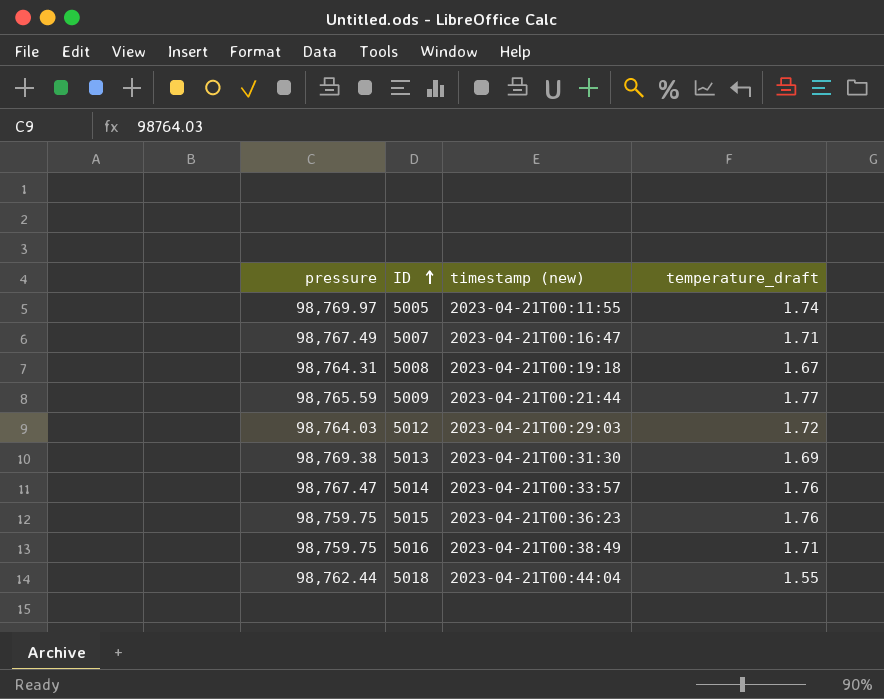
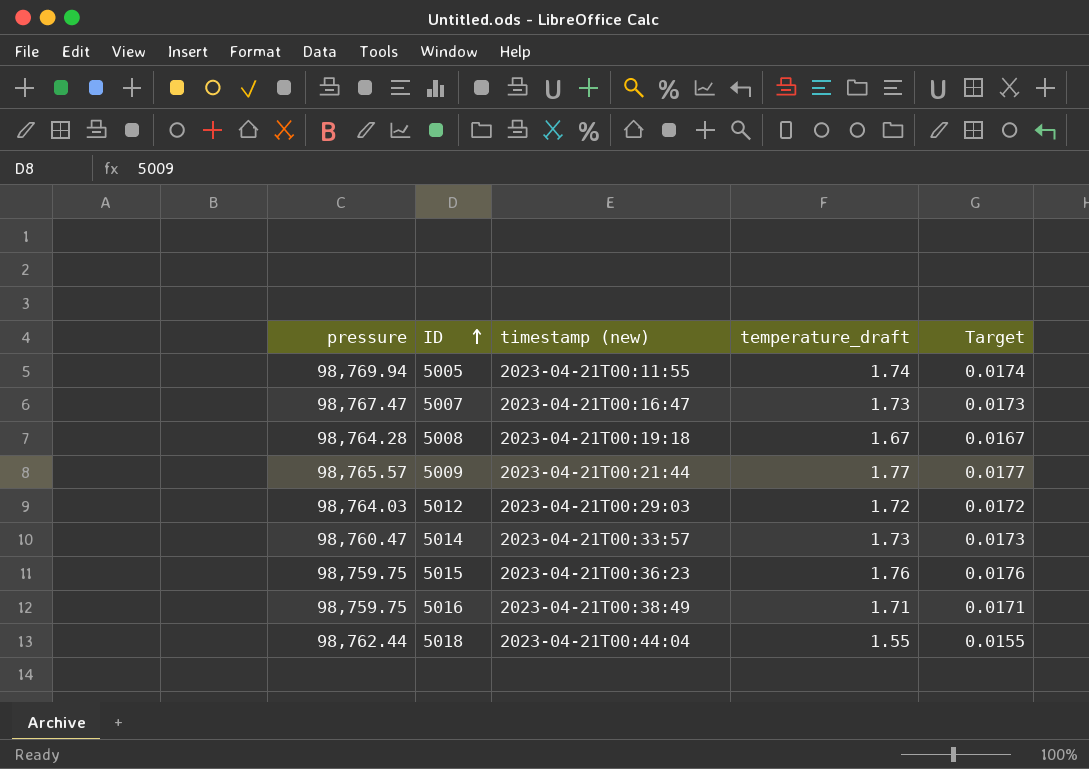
column Target | formula: none -> [temperature_draft] * 0.01
row 5013: 98,769.38 | 2023-04-21T00:31:30 | 1.69 -> none
5005 | pressure: 98,769.97 -> 98,769.94
5007 | pressure: 98,767.49 -> 98,767.47
5007 | temperature_draft: 1.71 -> 1.73
5008 | pressure: 98,764.31 -> 98,764.28
5009 | pressure: 98,765.59 -> 98,765.57
5014 | pressure: 98,767.47 -> 98,760.47
5014 | temperature_draft: 1.76 -> 1.73

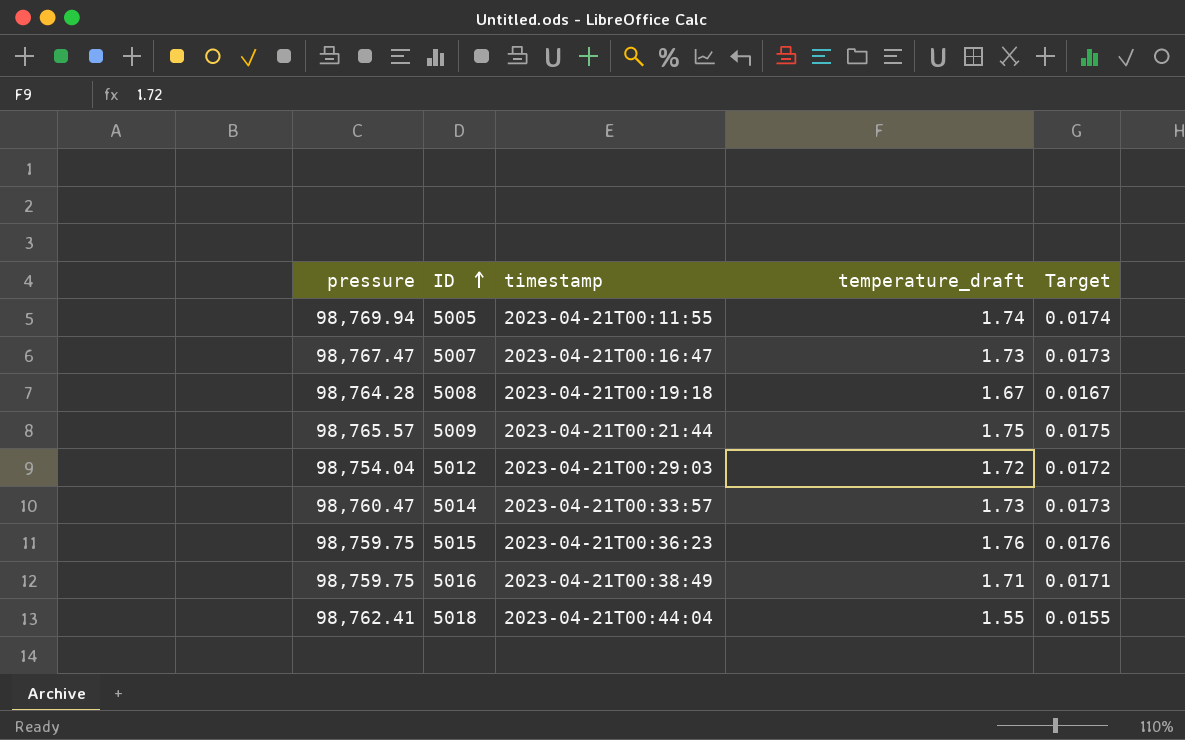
column name: timestamp (new) -> timestamp
5009 | temperature_draft: 1.77 -> 1.75
5009 | Target: 0.0177 -> 0.0175
5012 | pressure: 98,764.03 -> 98,754.04
5018 | pressure: 98,762.44 -> 98,762.41

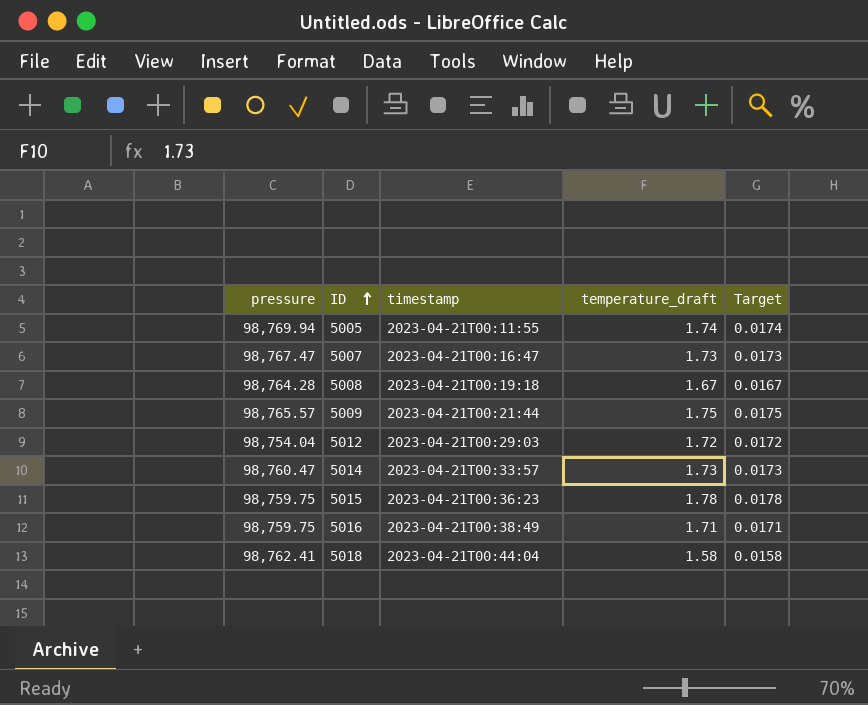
5015 | temperature_draft: 1.76 -> 1.78
5015 | Target: 0.0176 -> 0.0178
5018 | temperature_draft: 1.55 -> 1.58
5018 | Target: 0.0155 -> 0.0158

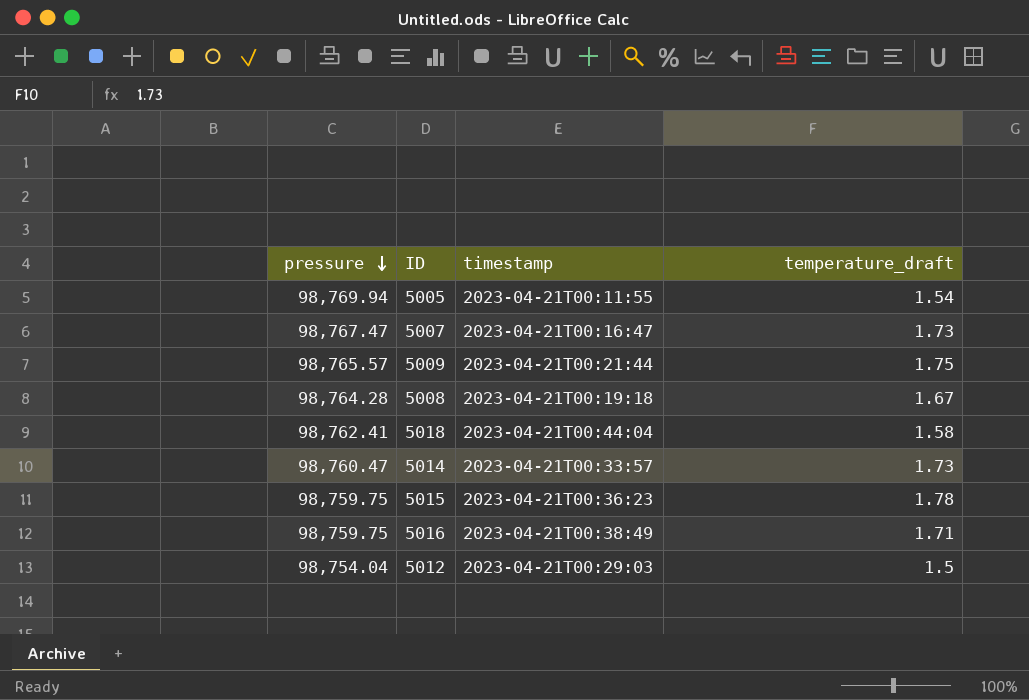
row order: ID ascending -> pressure descending
column Target | formula: [temperature_draft] * 0.01 -> none
5005 | temperature_draft: 1.74 -> 1.54
5012 | temperature_draft: 1.72 -> 1.5

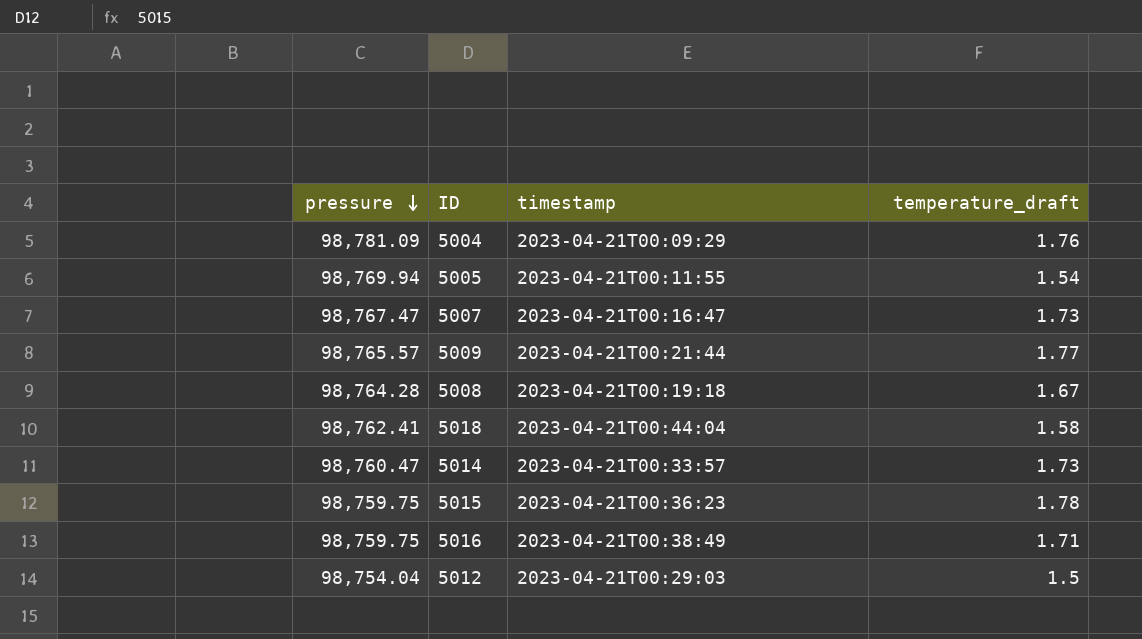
row 5004: none -> 98,781.09 | 2023-04-21T00:09:29 | 1.76
5009 | temperature_draft: 1.75 -> 1.77

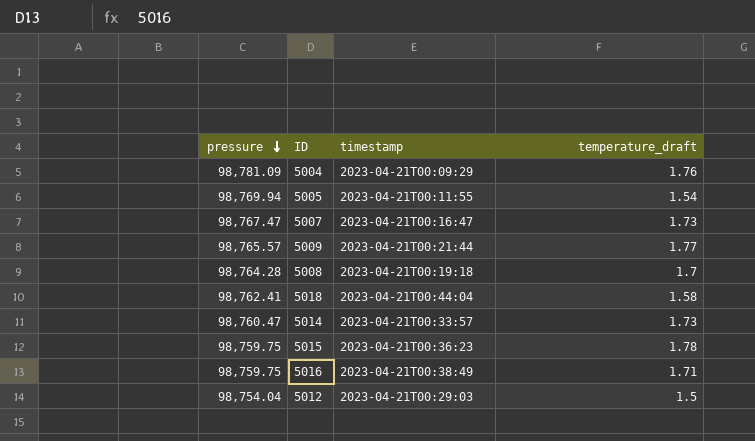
5008 | temperature_draft: 1.67 -> 1.7

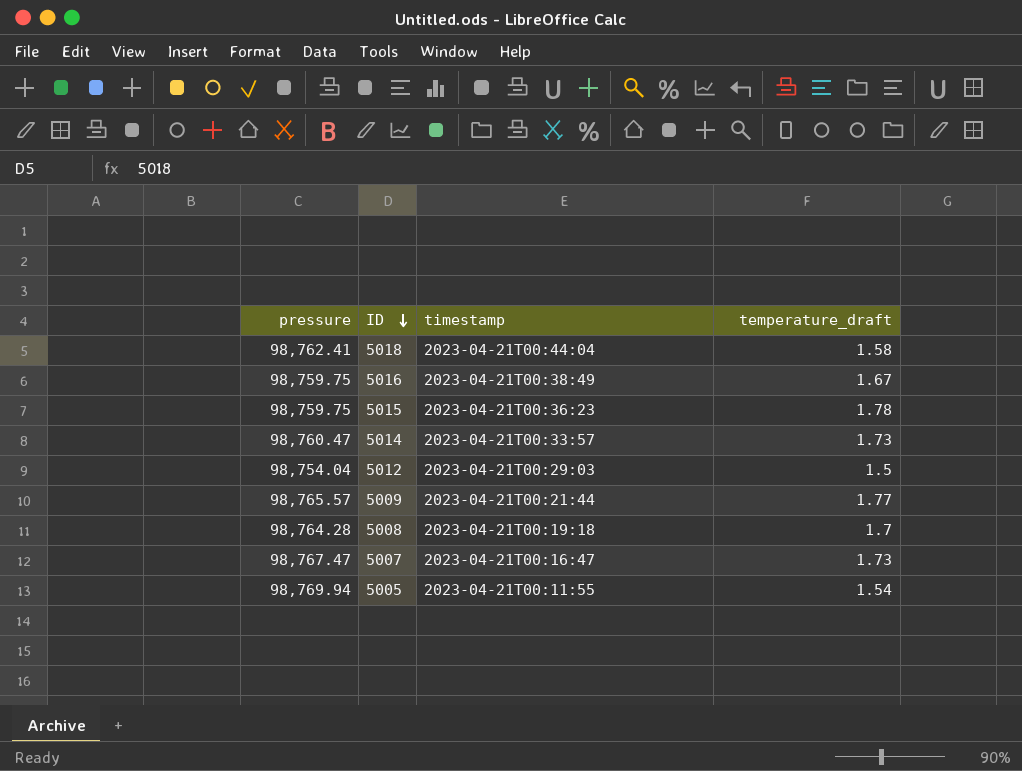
row order: pressure descending -> ID descending
row 5004: 98,781.09 | 2023-04-21T00:09:29 | 1.76 -> none
5016 | temperature_draft: 1.71 -> 1.67

